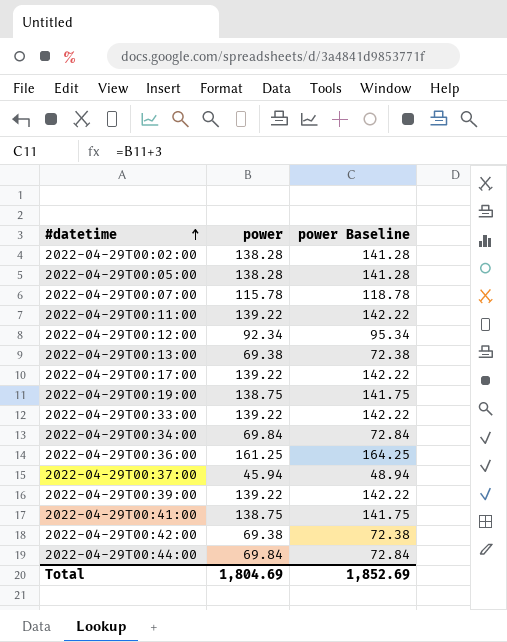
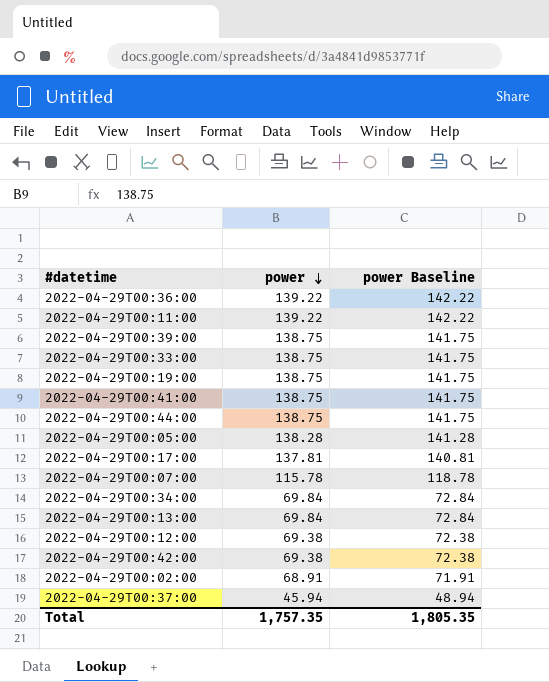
row order: #datetime ascending -> power descending
2022-04-29T00:36:00 | power: 161.25 -> 139.22
2022-04-29T00:36:00 | power Baseline: 164.25 -> 142.22
2022-04-29T00:39:00 | power: 139.22 -> 138.75
2022-04-29T00:39:00 | power Baseline: 142.22 -> 141.75
2022-04-29T00:33:00 | power: 139.22 -> 138.75
2022-04-29T00:33:00 | power Baseline: 142.22 -> 141.75
2022-04-29T00:44:00 | power: 69.84 -> 138.75
2022-04-29T00:44:00 | power Baseline: 72.84 -> 141.75
2022-04-29T00:17:00 | power: 139.22 -> 137.81
2022-04-29T00:17:00 | power Baseline: 142.22 -> 140.81
2022-04-29T00:13:00 | power: 69.38 -> 69.84
2022-04-29T00:13:00 | power Baseline: 72.38 -> 72.84
2022-04-29T00:12:00 | power: 92.34 -> 69.38
2022-04-29T00:12:00 | power Baseline: 95.34 -> 72.38
2022-04-29T00:02:00 | power: 138.28 -> 68.91
2022-04-29T00:02:00 | power Baseline: 141.28 -> 71.91
Total | power: 1,804.69 -> 1,757.35
Total | power Baseline: 1,852.69 -> 1,805.35

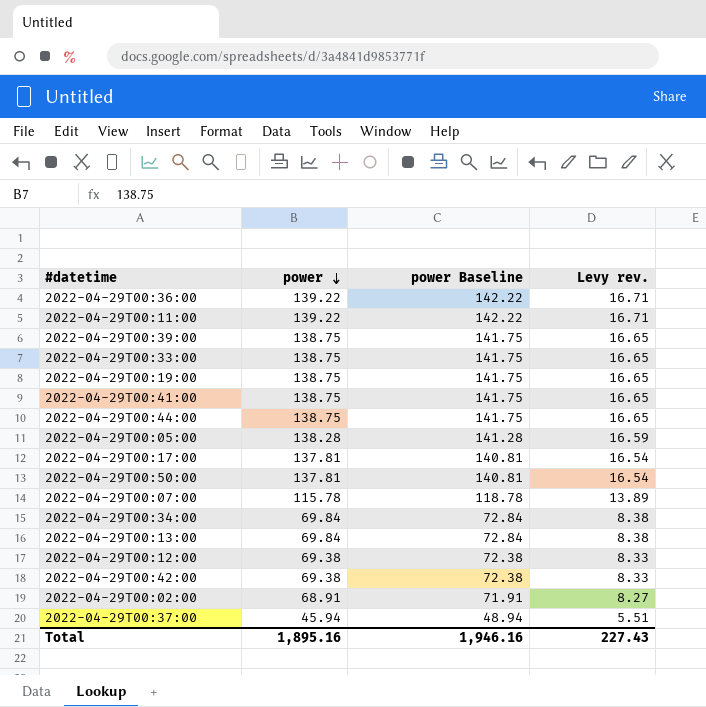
column Levy rev. | formula: none -> [power] * 0.12
row 2022-04-29T00:50:00: none -> 137.81 | 140.81 | 16.54
Total | power: 1,757.35 -> 1,895.16
Total | power Baseline: 1,805.35 -> 1,946.16

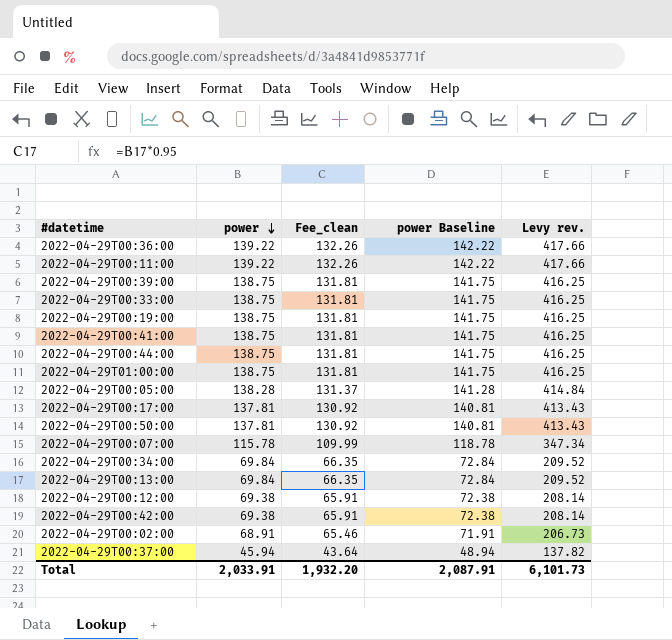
column Fee_clean | formula: none -> [power] * 0.95
column Levy rev. | formula: [power] * 0.12 -> [power] * 3
row 2022-04-29T01:00:00: none -> 138.75 | 131.81 | 141.75 | 416.25
Total | power: 1,895.16 -> 2,033.91
Total | power Baseline: 1,946.16 -> 2,087.91
Total | Levy rev.: 227.43 -> 6,101.73

